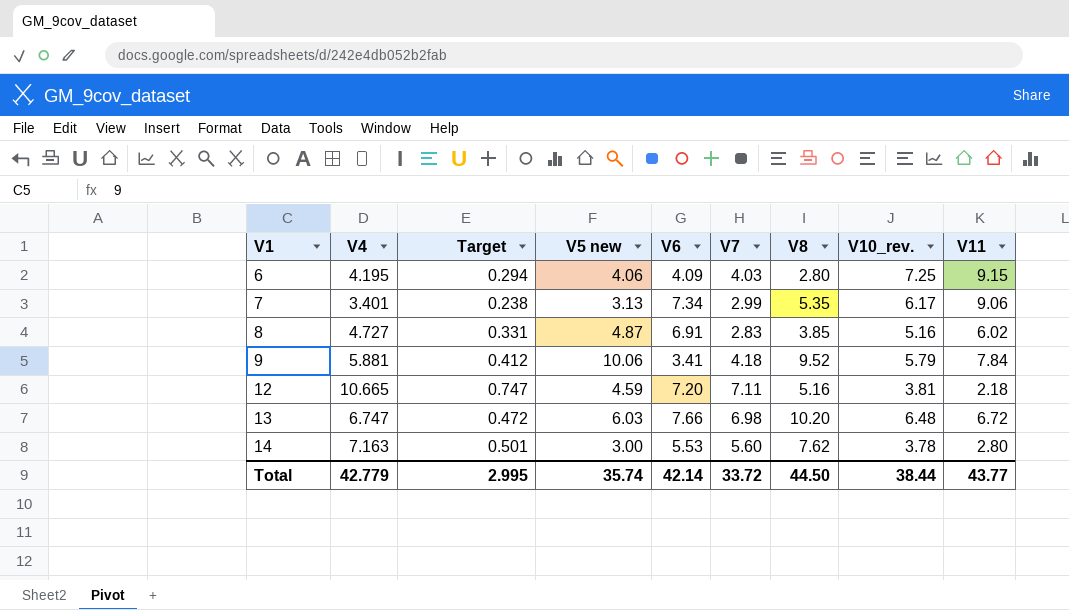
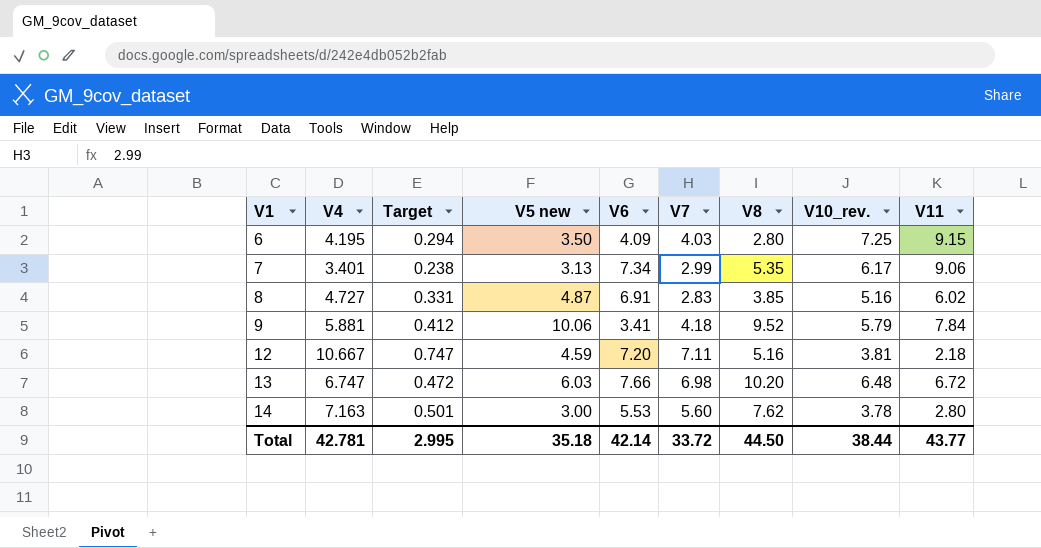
6 | V5 new: 4.06 -> 3.50
12 | V4: 10.665 -> 10.667
Total | V4: 42.779 -> 42.781
Total | V5 new: 35.74 -> 35.18

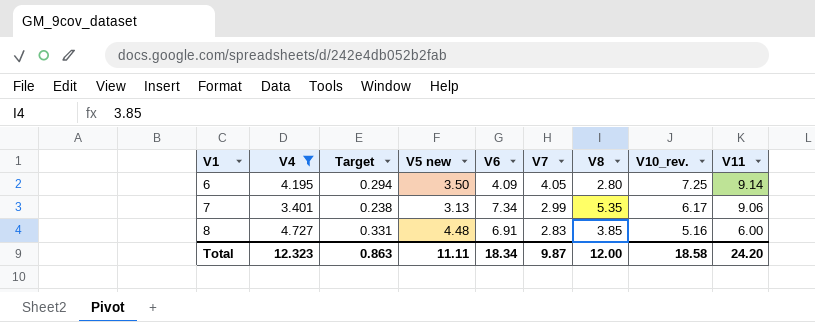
filter: none -> V4 <= 4.727
6 | V7: 4.03 -> 4.05
6 | V11: 9.15 -> 9.14
8 | V5 new: 4.87 -> 4.48
8 | V11: 6.02 -> 6.00
Total | V4: 42.781 -> 12.323
Total | Target: 2.995 -> 0.863
Total | V5 new: 35.18 -> 11.11
Total | V6: 42.14 -> 18.34
Total | V7: 33.72 -> 9.87
Total | V8: 44.50 -> 12.00
Total | V10_rev.: 38.44 -> 18.58
Total | V11: 43.77 -> 24.20

